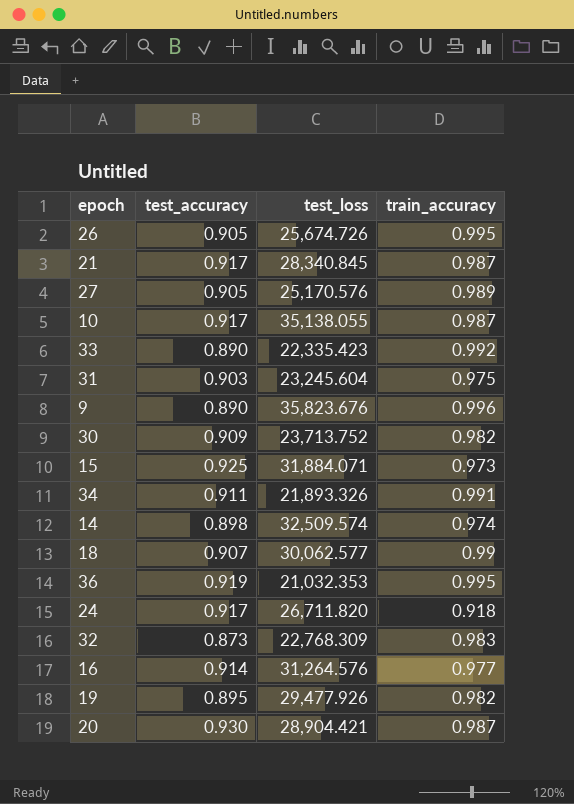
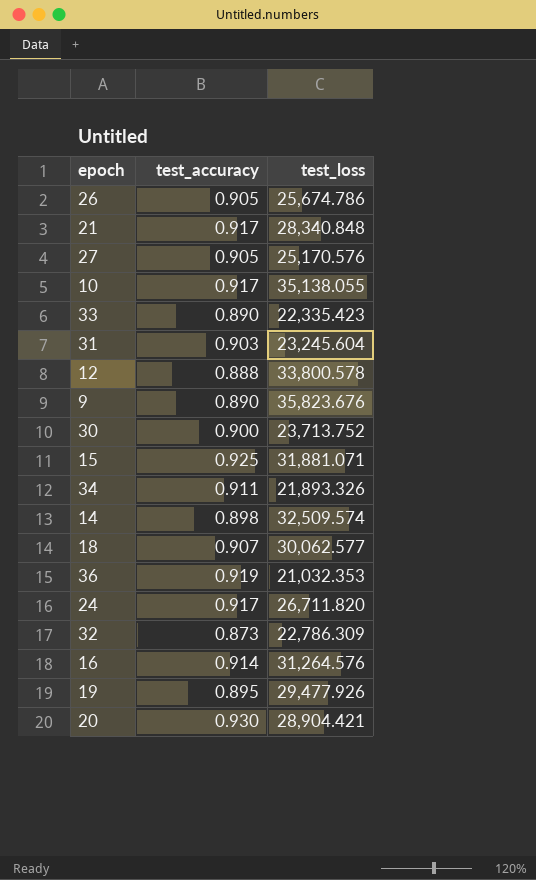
column train_accuracy | position: 4 -> none
26 | test_loss: 25,674.726 -> 25,674.786
21 | test_loss: 28,340.845 -> 28,340.848
row 12: none -> 0.888 | 33,800.578
30 | test_accuracy: 0.909 -> 0.900
15 | test_loss: 31,884.071 -> 31,881.071
32 | test_loss: 22,768.309 -> 22,786.309

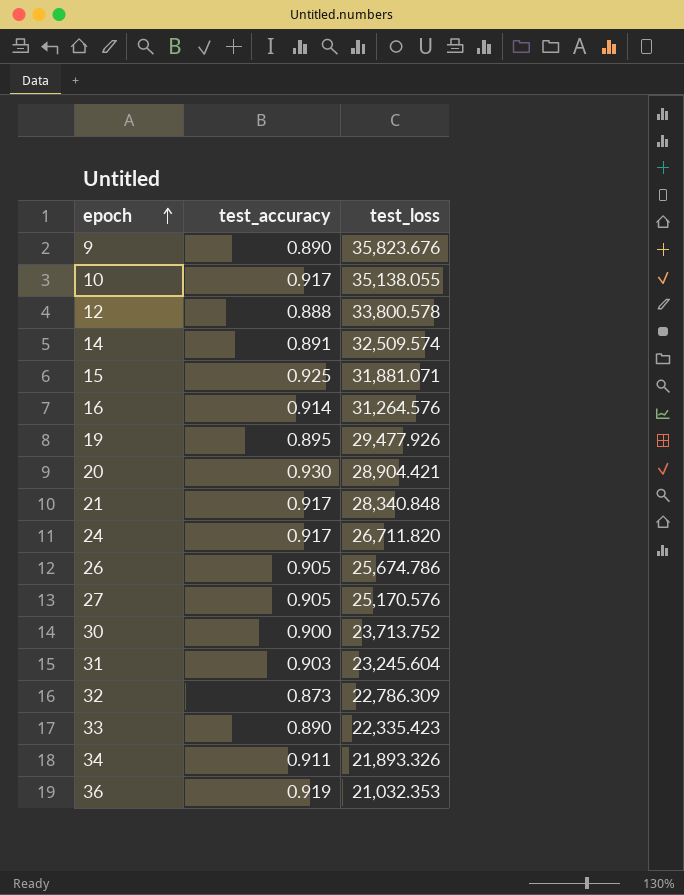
row order: none -> epoch ascending
row 18: 0.907 | 30,062.577 -> none
14 | test_accuracy: 0.898 -> 0.891

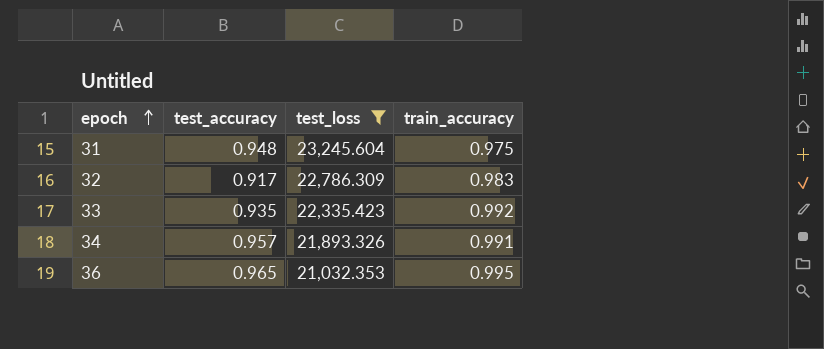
filter: none -> test_loss <= 23,245.604
column train_accuracy | position: none -> 4
31 | test_accuracy: 0.903 -> 0.948
32 | test_accuracy: 0.873 -> 0.917
33 | test_accuracy: 0.890 -> 0.935
34 | test_accuracy: 0.911 -> 0.957
36 | test_accuracy: 0.919 -> 0.965

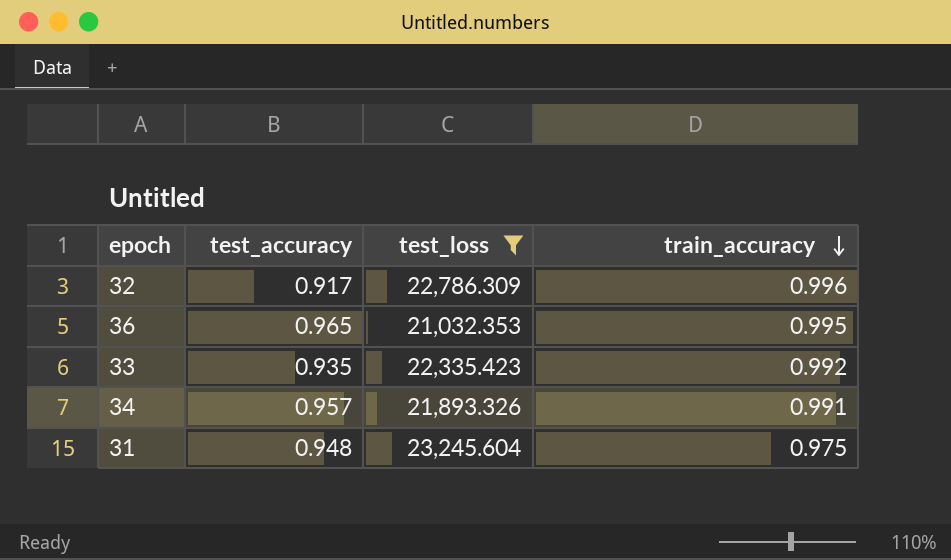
row order: epoch ascending -> train_accuracy descending
32 | train_accuracy: 0.983 -> 0.996

